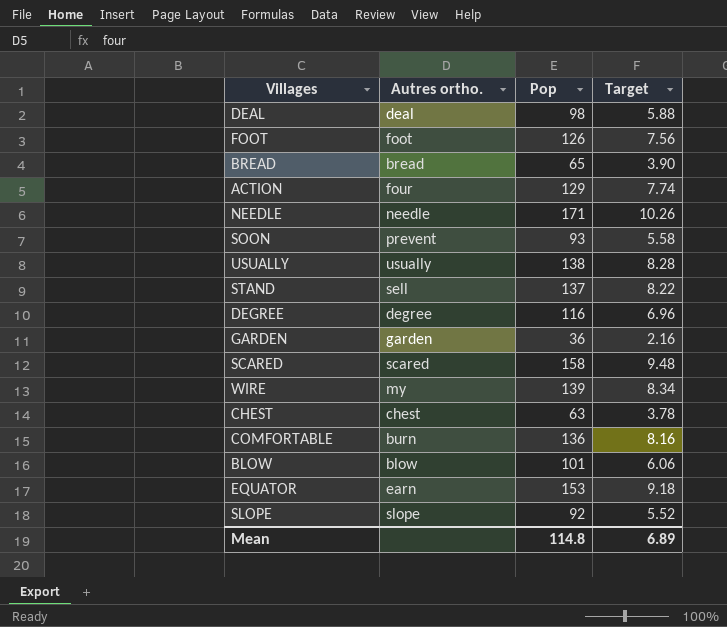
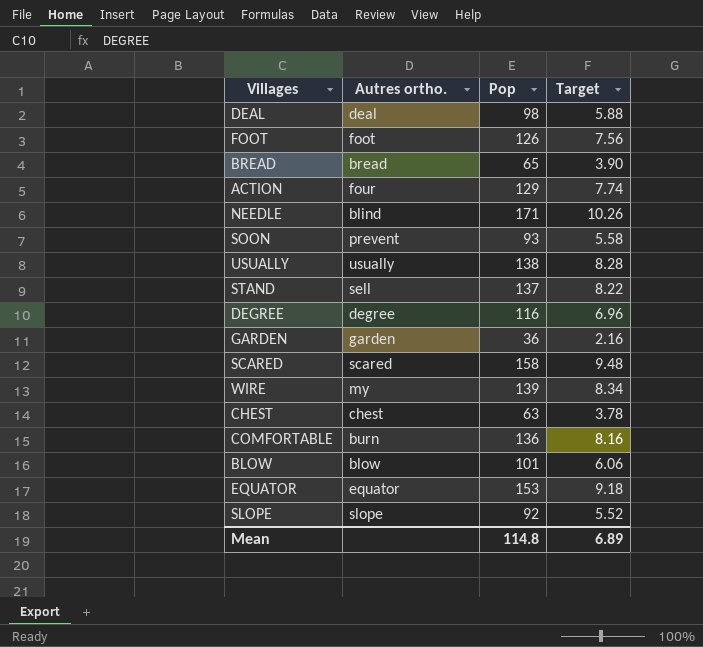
NEEDLE | Autres ortho.: needle -> blind
EQUATOR | Autres ortho.: earn -> equator

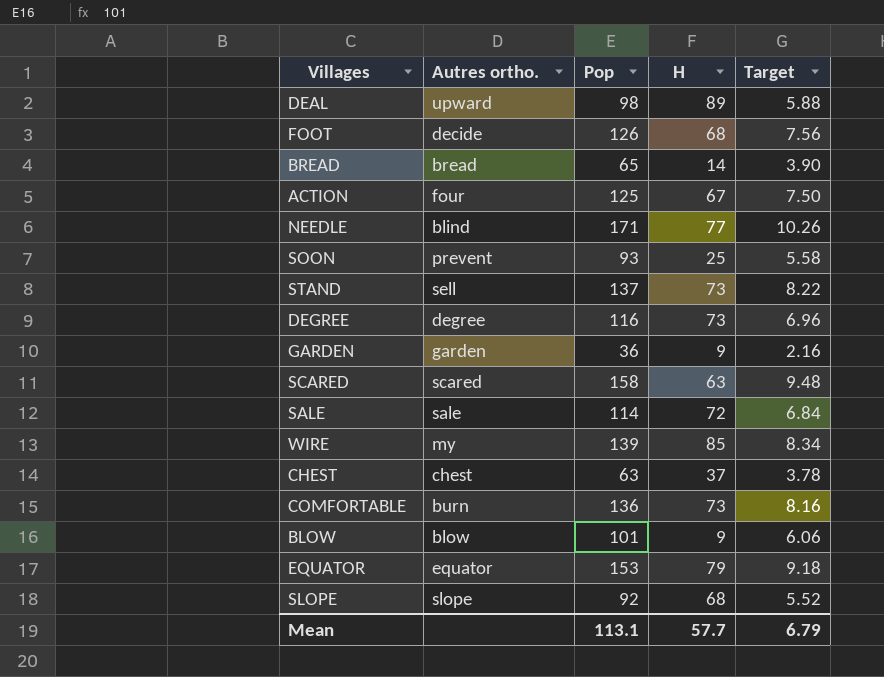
column H | position: none -> 4
row USUALLY: usually | 138 | 8.28 -> none
DEAL | Autres ortho.: deal -> upward
FOOT | Autres ortho.: foot -> decide
ACTION | Pop: 129 -> 125
ACTION | Target: 7.74 -> 7.50
row SALE: none -> sale | 114 | 72 | 6.84
Mean | Pop: 114.8 -> 113.1
Mean | Target: 6.89 -> 6.79

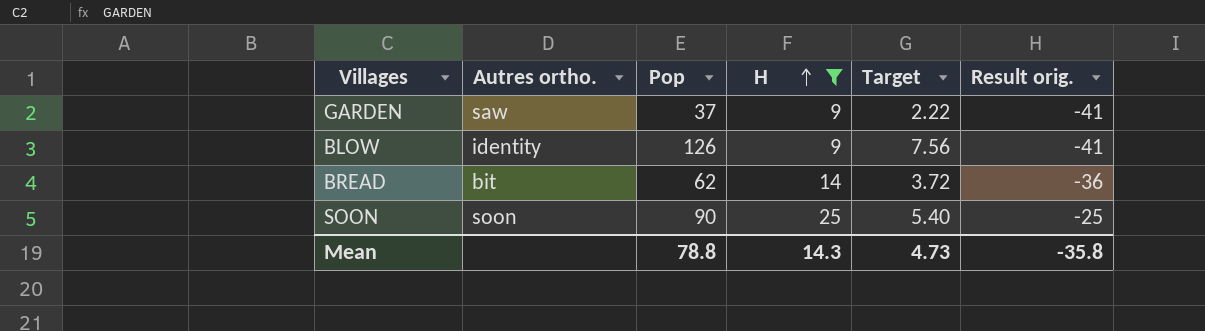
filter: none -> H <= 25
row order: none -> H ascending
column Result orig. | formula: none -> [H] - 50
GARDEN | Autres ortho.: garden -> saw
GARDEN | Pop: 36 -> 37
GARDEN | Target: 2.16 -> 2.22
BLOW | Autres ortho.: blow -> identity
BLOW | Pop: 101 -> 126
BLOW | Target: 6.06 -> 7.56
BREAD | Autres ortho.: bread -> bit
BREAD | Pop: 65 -> 62
BREAD | Target: 3.90 -> 3.72
SOON | Autres ortho.: prevent -> soon
SOON | Pop: 93 -> 90
SOON | Target: 5.58 -> 5.40
Mean | Pop: 113.1 -> 78.8
Mean | H: 57.7 -> 14.3
Mean | Target: 6.79 -> 4.73

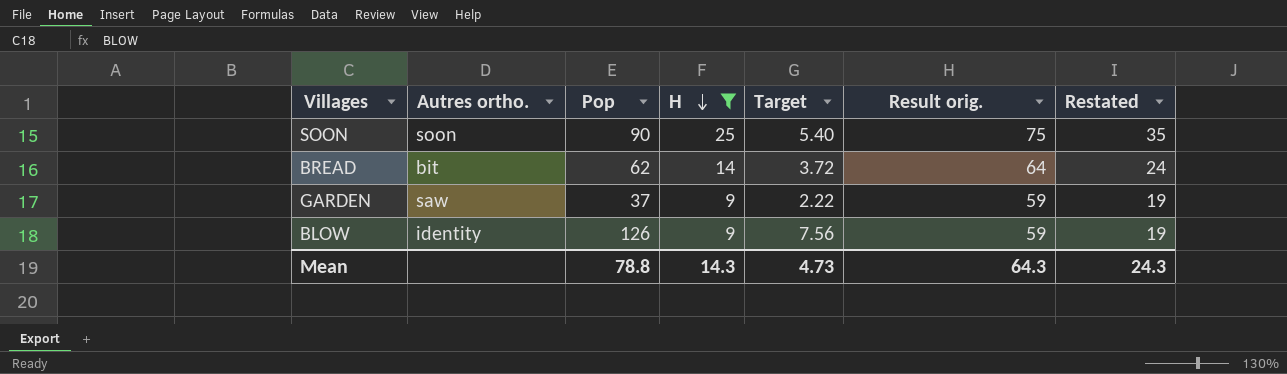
row order: H ascending -> H descending
column Result orig. | formula: [H] - 50 -> [H] + 50
column Restated | formula: none -> [H] + 10
Mean | Result orig.: -35.8 -> 64.3

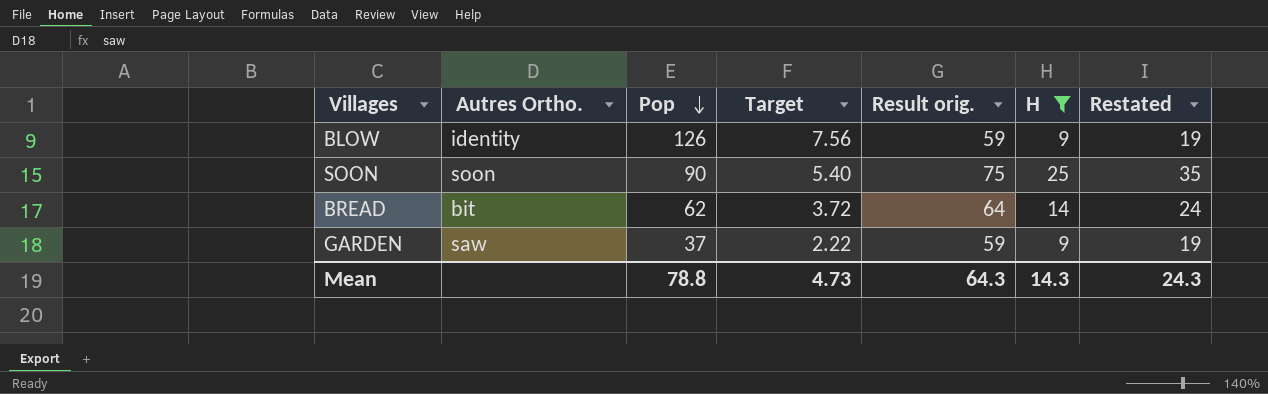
row order: H descending -> Pop descending
column name: Autres ortho. -> Autres Ortho.
column H | position: 4 -> 6

